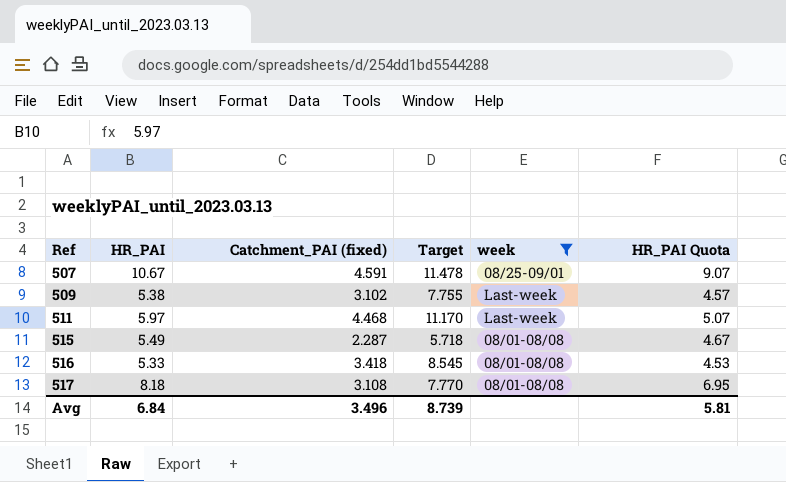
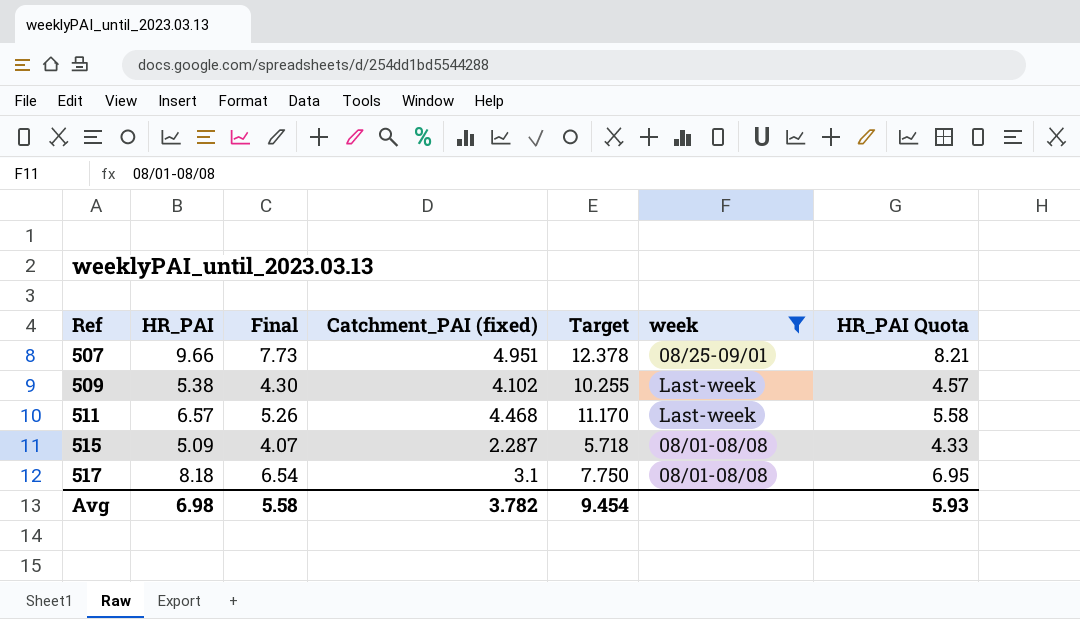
column Final | formula: none -> [HR_PAI] * 0.8
row 516: 5.33 | 3.418 | 8.545 | 08/01-08/08 | 4.53 -> none
507 | HR_PAI: 10.67 -> 9.66
507 | Catchment_PAI (fixed): 4.591 -> 4.951
507 | Target: 11.478 -> 12.378
507 | HR_PAI Quota: 9.07 -> 8.21
509 | Catchment_PAI (fixed): 3.102 -> 4.102
509 | Target: 7.755 -> 10.255
511 | HR_PAI: 5.97 -> 6.57
511 | HR_PAI Quota: 5.07 -> 5.58
515 | HR_PAI: 5.49 -> 5.09
515 | HR_PAI Quota: 4.67 -> 4.33
517 | Catchment_PAI (fixed): 3.108 -> 3.1
517 | Target: 7.770 -> 7.750
Avg | HR_PAI: 6.84 -> 6.98
Avg | Catchment_PAI (fixed): 3.496 -> 3.782
Avg | Target: 8.739 -> 9.454
Avg | HR_PAI Quota: 5.81 -> 5.93

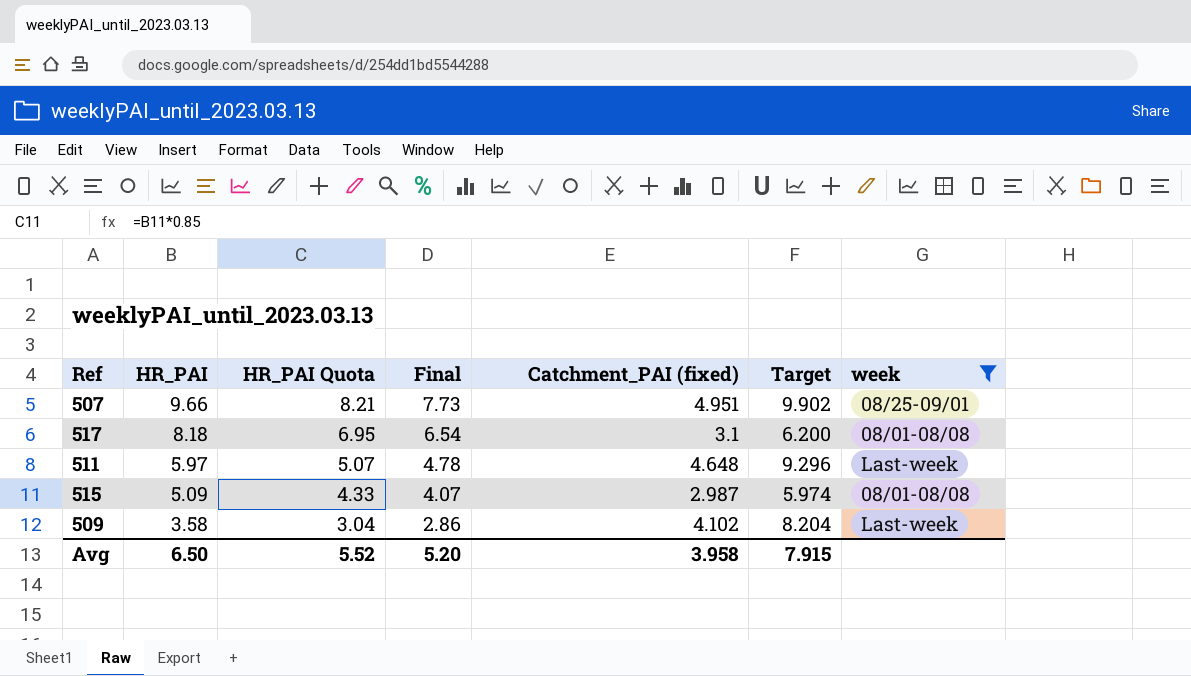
row order: Ref ascending -> HR_PAI descending
column HR_PAI Quota | position: 7 -> 3
column Target | formula: [Catchment_PAI (fixed)] * 2.5 -> [Catchment_PAI (fixed)] * 2
511 | HR_PAI: 6.57 -> 5.97
511 | HR_PAI Quota: 5.58 -> 5.07
511 | Final: 5.26 -> 4.78
511 | Catchment_PAI (fixed): 4.468 -> 4.648
515 | Catchment_PAI (fixed): 2.287 -> 2.987
509 | HR_PAI: 5.38 -> 3.58
509 | HR_PAI Quota: 4.57 -> 3.04
509 | Final: 4.30 -> 2.86
Avg | HR_PAI: 6.98 -> 6.50
Avg | HR_PAI Quota: 5.93 -> 5.52
Avg | Final: 5.58 -> 5.20
Avg | Catchment_PAI (fixed): 3.782 -> 3.958
Avg | Target: 9.454 -> 7.915

